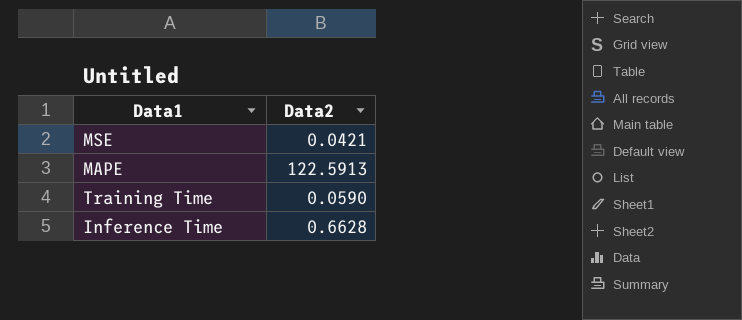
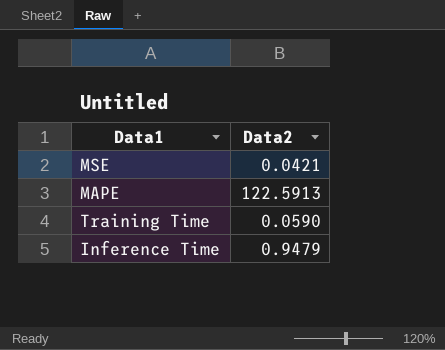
Inference Time | Data2: 0.6628 -> 0.9479

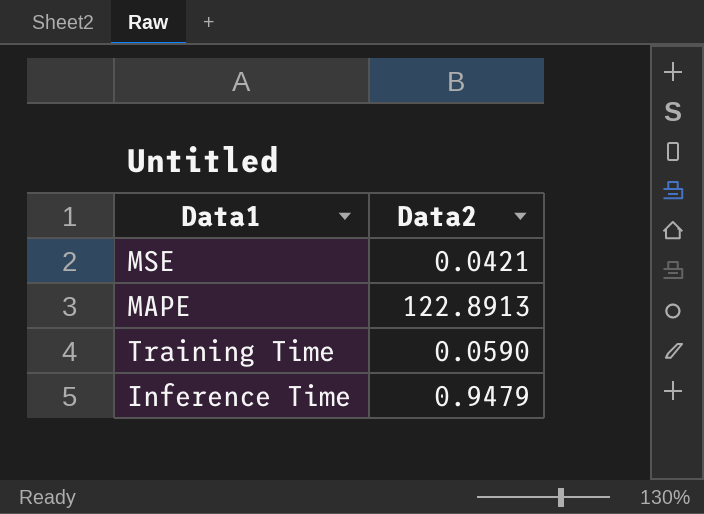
MAPE | Data2: 122.5913 -> 122.8913

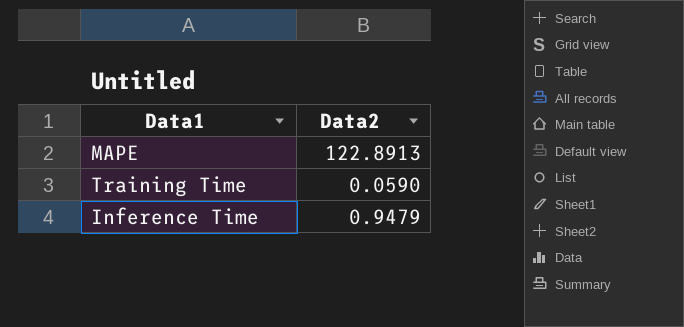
row MSE: 0.0421 -> none

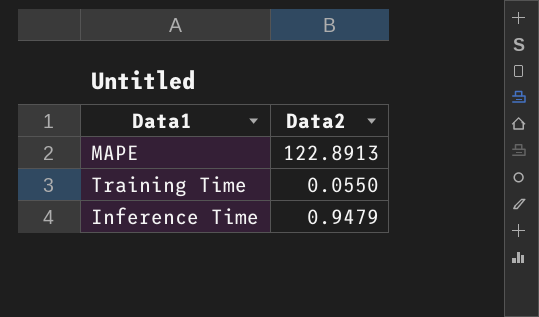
Training Time | Data2: 0.0590 -> 0.0550

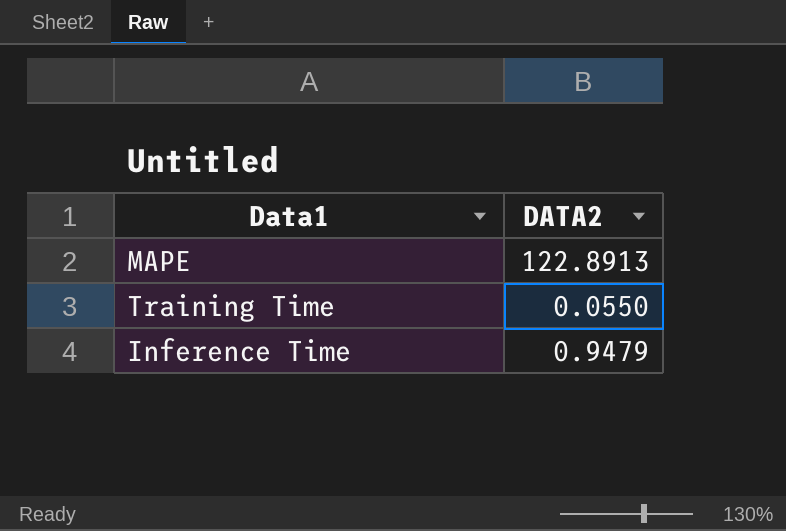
column name: Data2 -> DATA2

